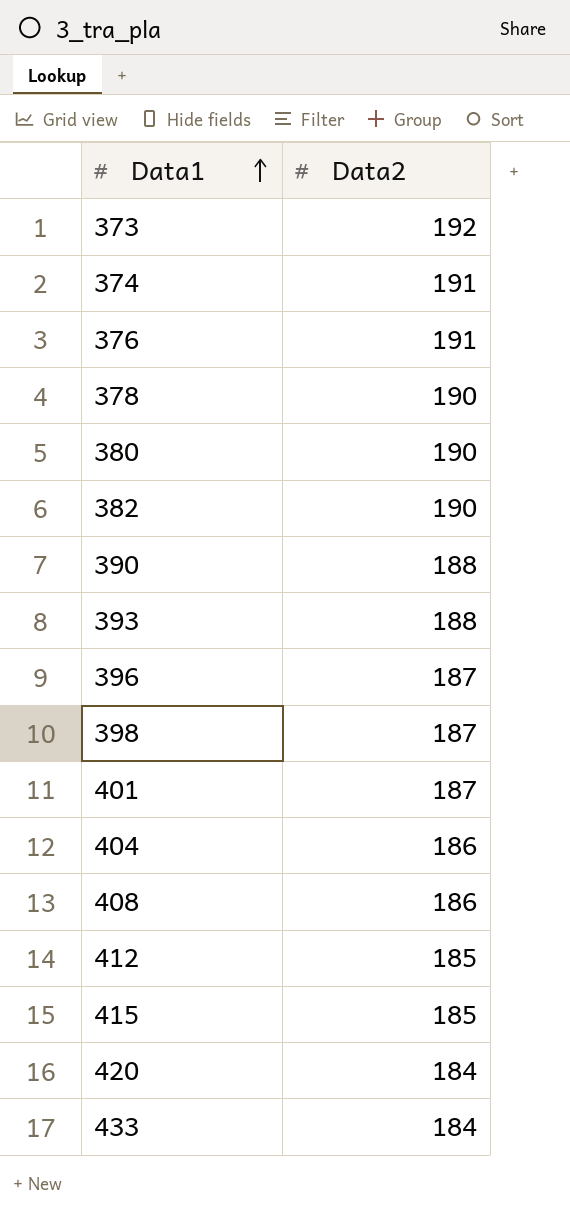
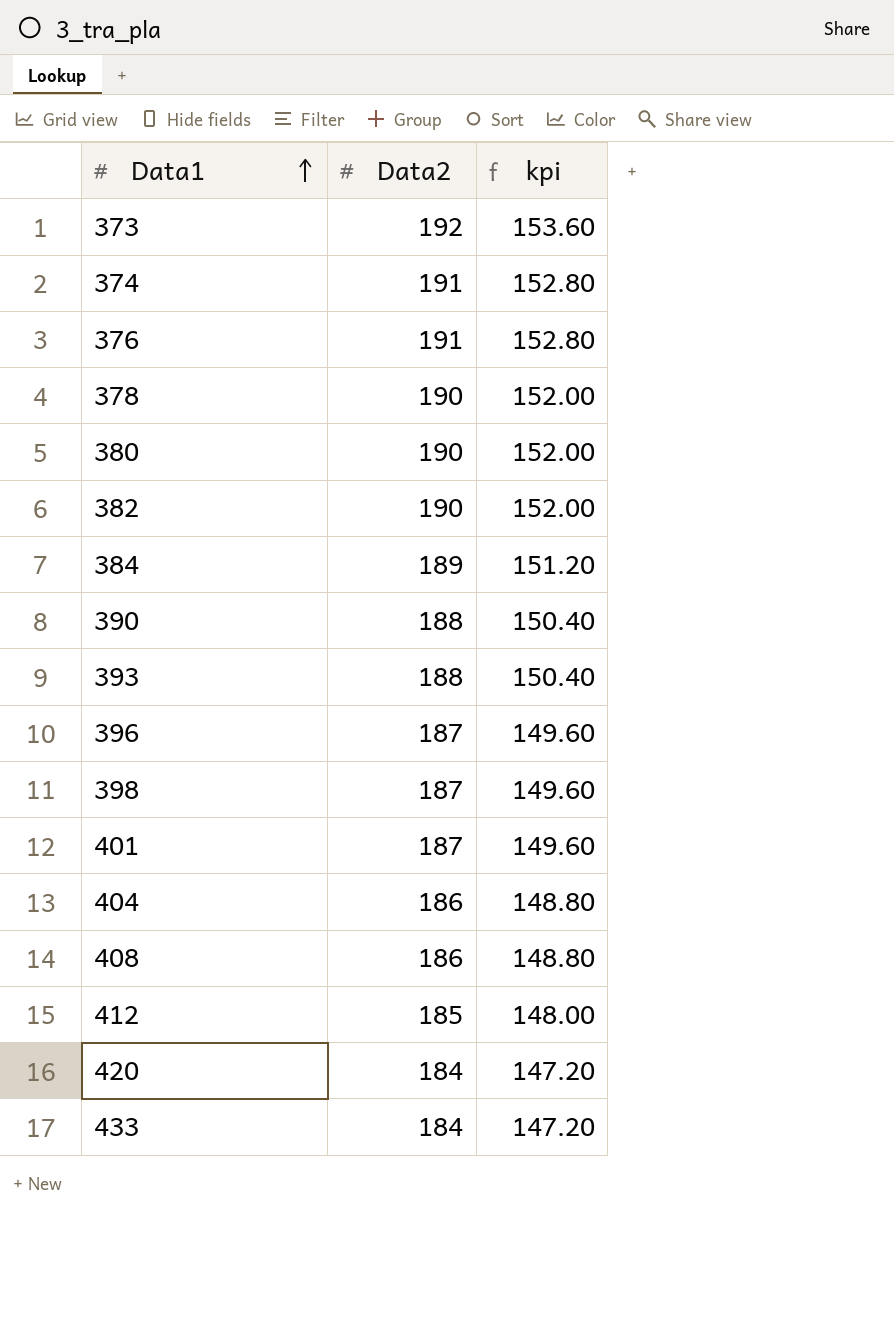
column kpi | formula: none -> [Data2] * 0.8
row 415: 185 -> none
row 384: none -> 189 | 151.20

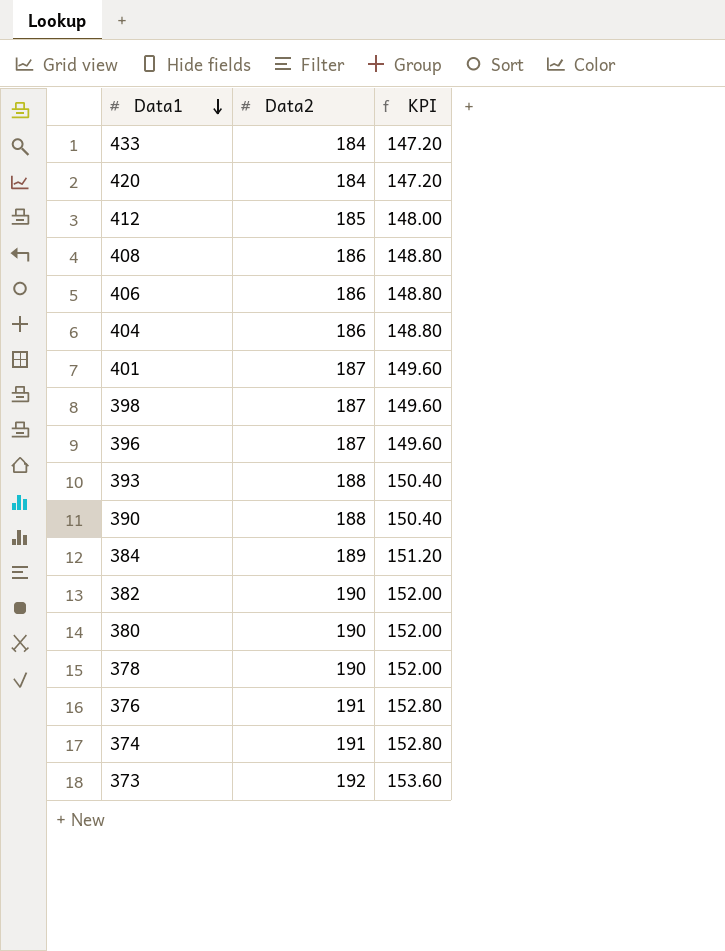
row order: Data1 ascending -> Data1 descending
column name: kpi -> KPI
row 406: none -> 186 | 148.80

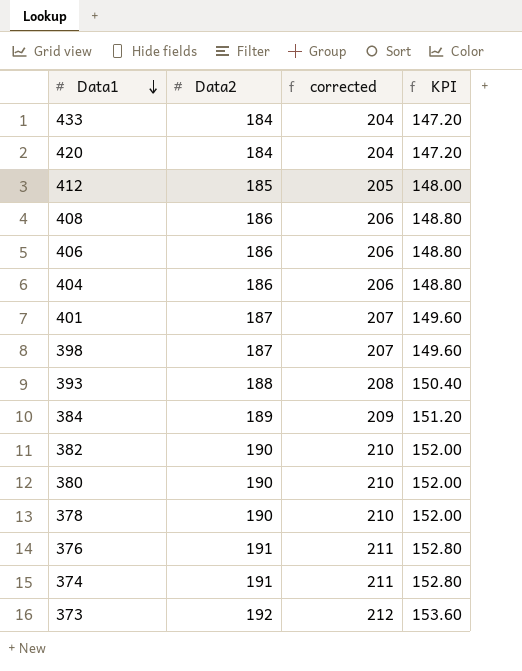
column corrected | formula: none -> [Data2] + 20
row 396: 187 | 149.60 -> none
row 390: 188 | 150.40 -> none

